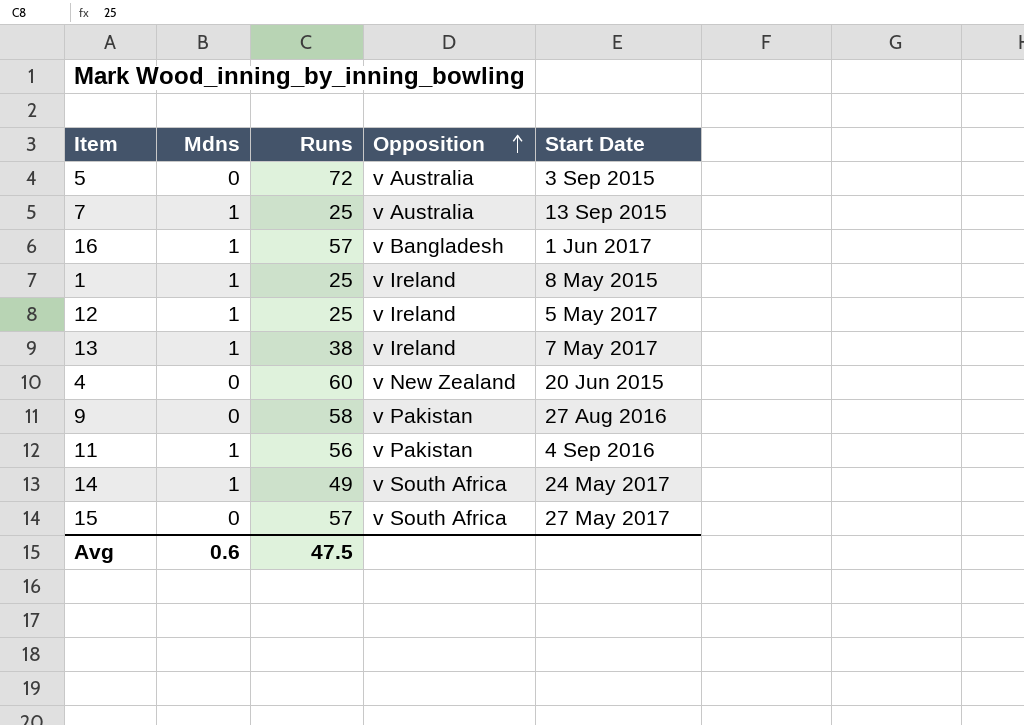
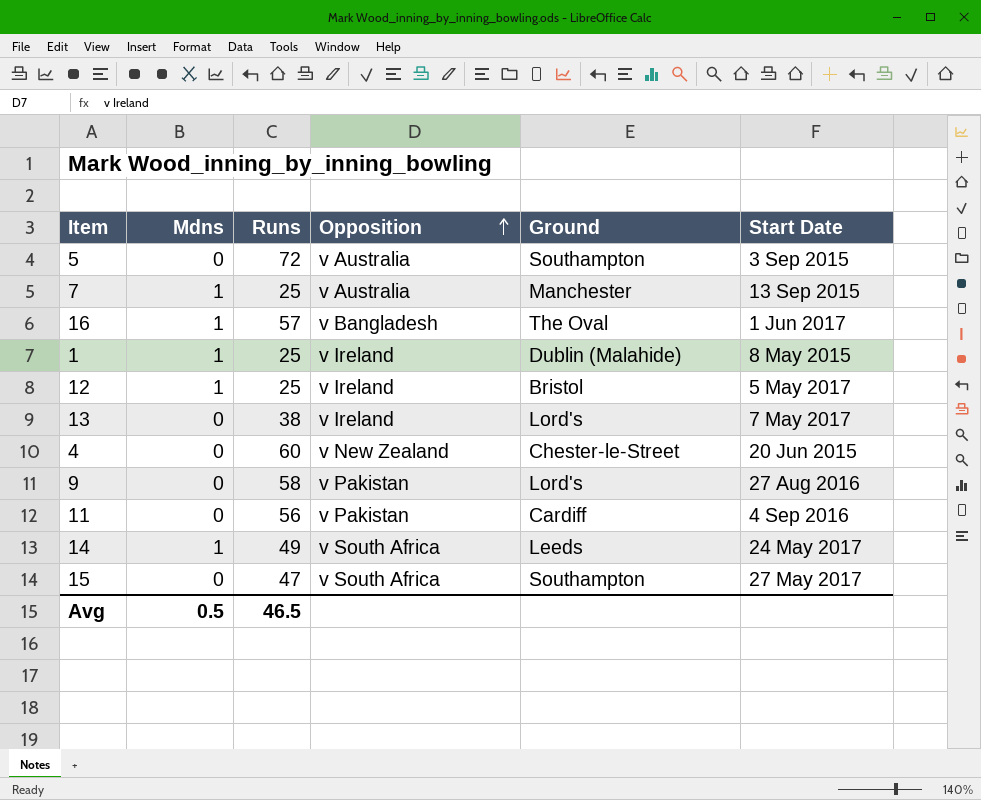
column Ground | position: none -> 5
13 | Mdns: 1 -> 0
11 | Mdns: 1 -> 0
15 | Runs: 57 -> 47
Avg | Mdns: 0.6 -> 0.5
Avg | Runs: 47.5 -> 46.5

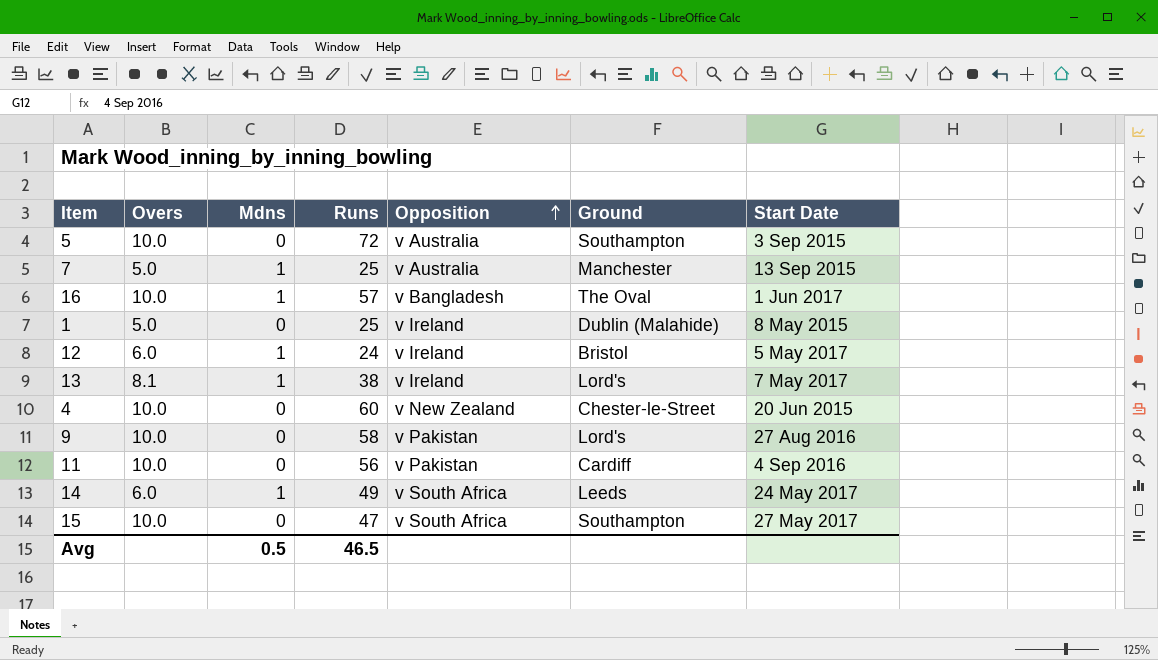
column Overs | position: none -> 2
1 | Mdns: 1 -> 0
12 | Runs: 25 -> 24
13 | Mdns: 0 -> 1

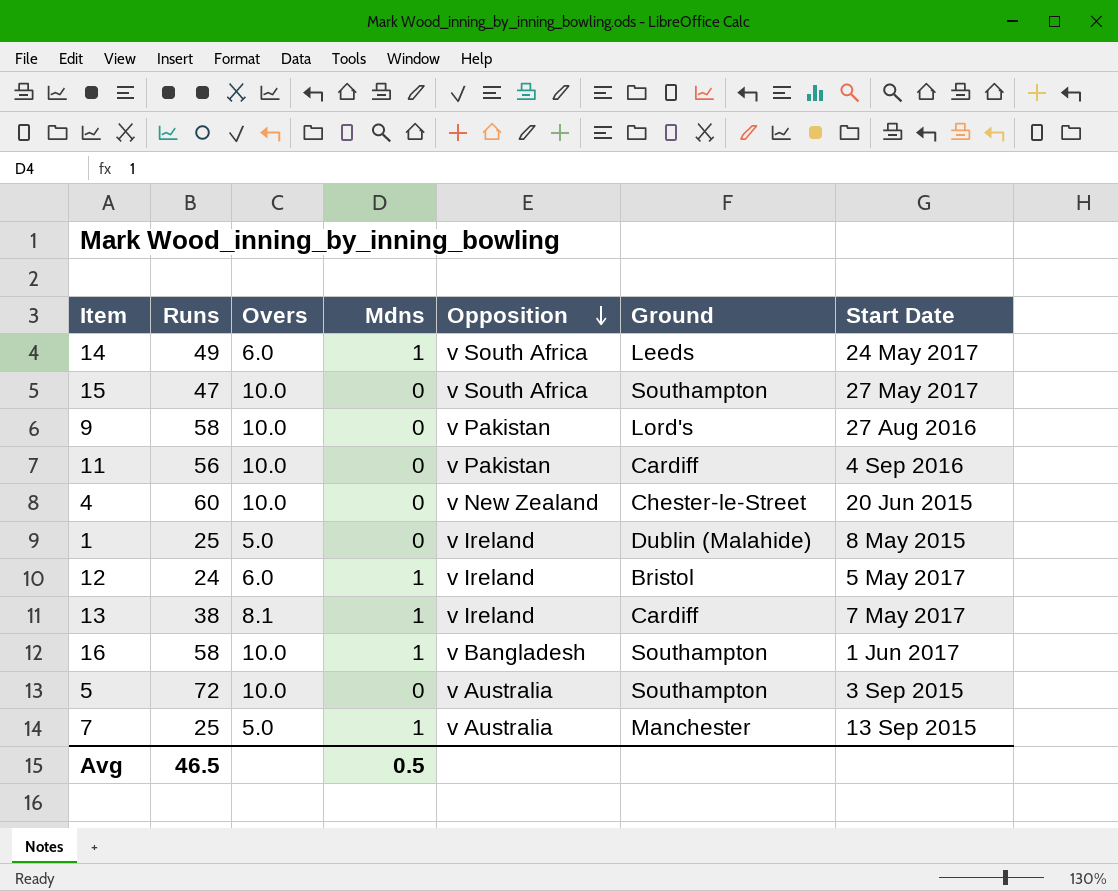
row order: Opposition ascending -> Opposition descending
column Runs | position: 4 -> 2
13 | Ground: Lord's -> Cardiff
16 | Runs: 57 -> 58
16 | Ground: The Oval -> Southampton

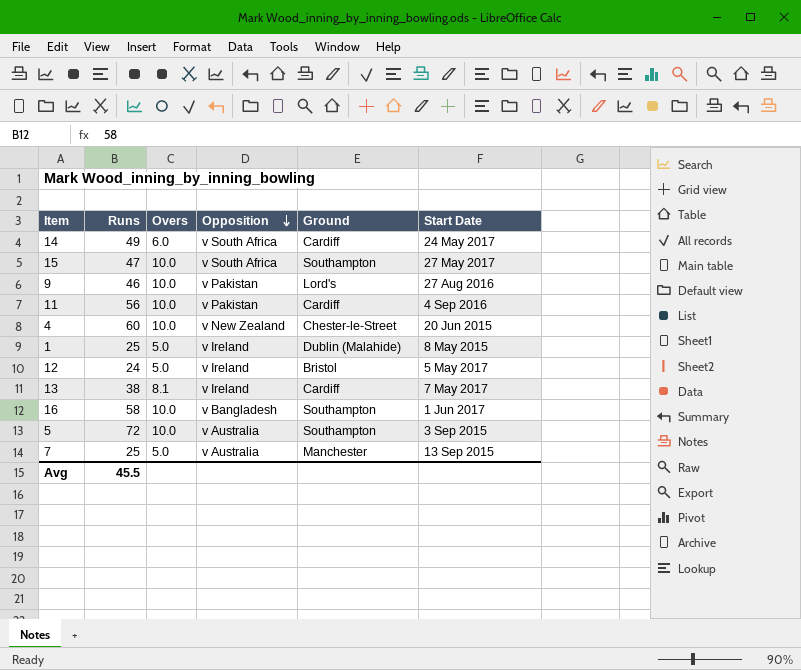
column Mdns | position: 4 -> none
14 | Ground: Leeds -> Cardiff
9 | Runs: 58 -> 46
12 | Overs: 6.0 -> 5.0
Avg | Runs: 46.5 -> 45.5

